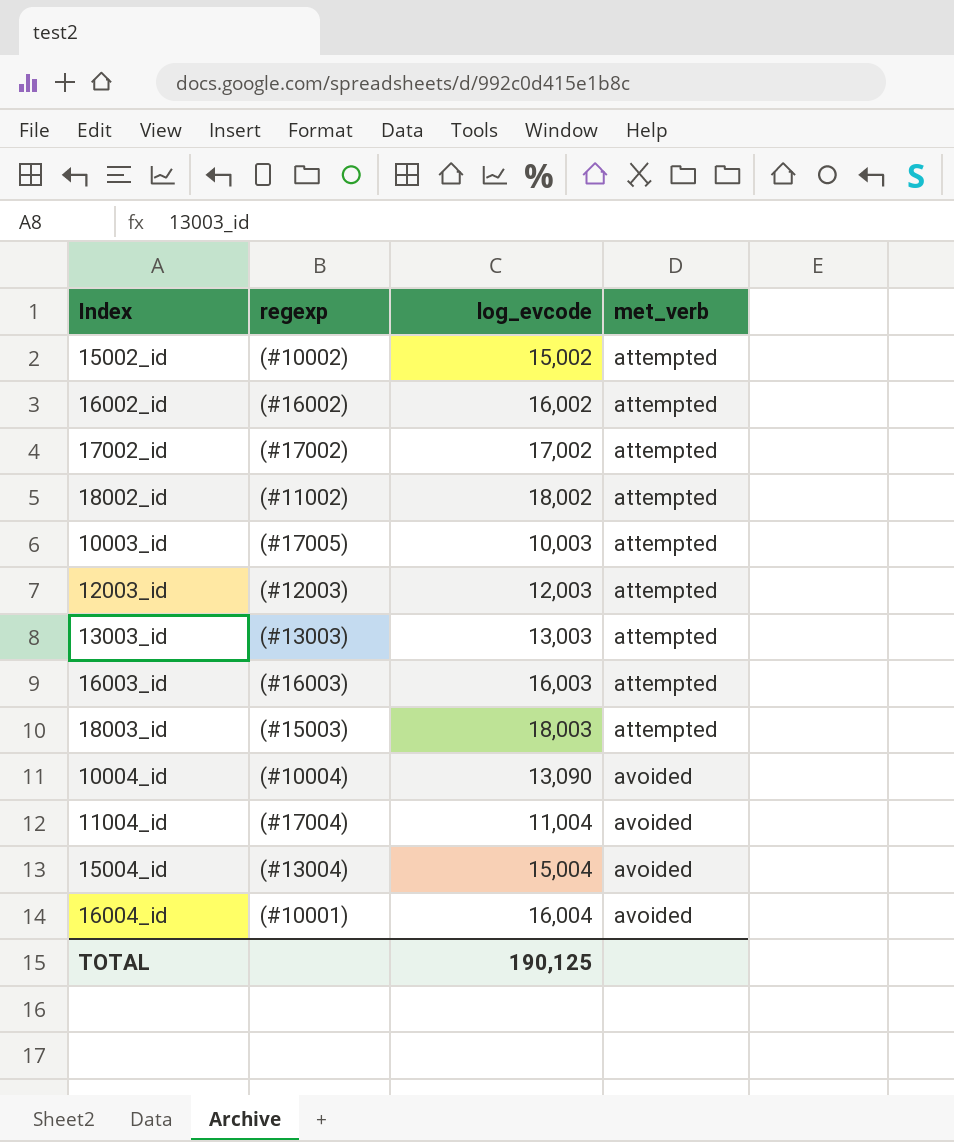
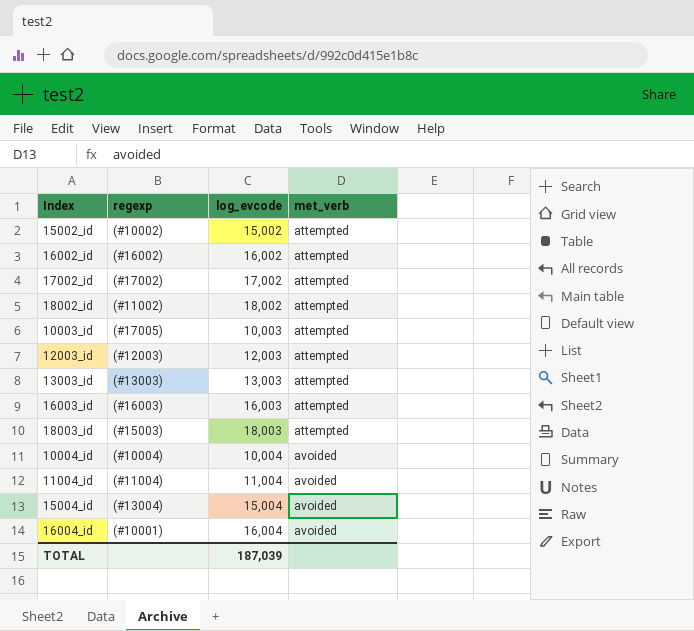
10004_id | log_evcode: 13,090 -> 10,004
11004_id | regexp: (#17004) -> (#11004)
TOTAL | log_evcode: 190,125 -> 187,039

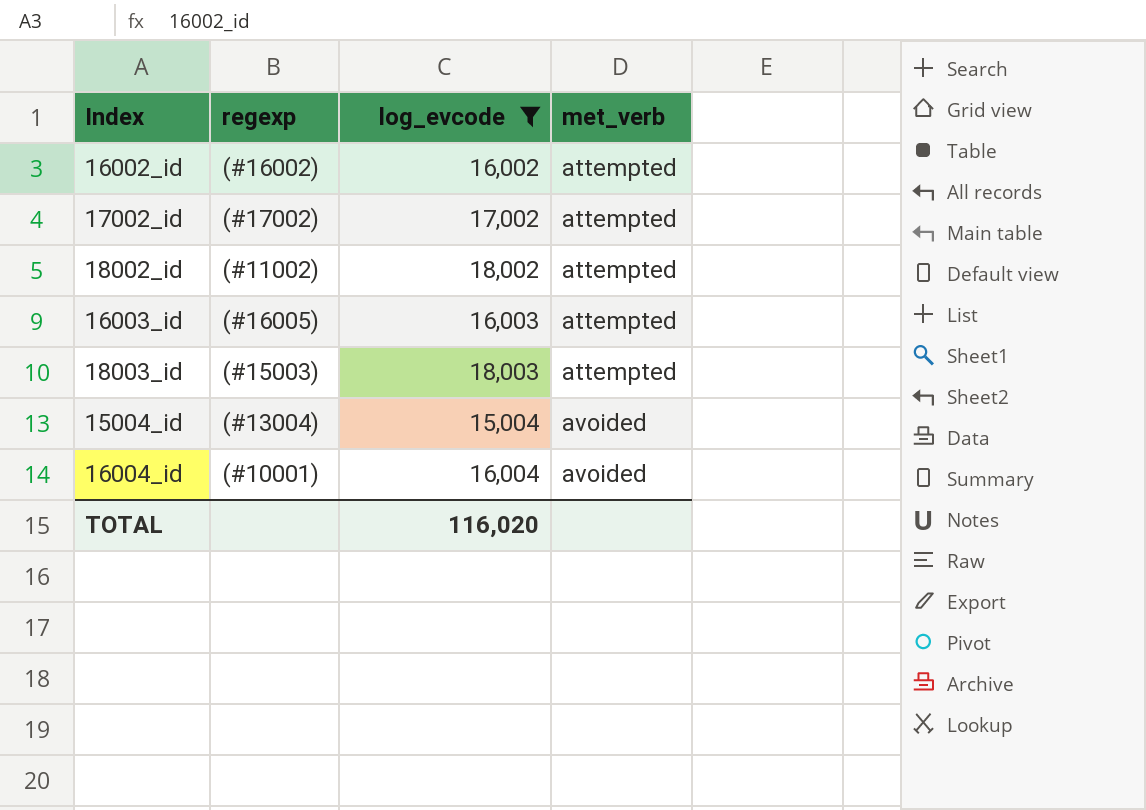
filter: none -> log_evcode >= 15,004
16003_id | regexp: (#16003) -> (#16005)
TOTAL | log_evcode: 187,039 -> 116,020

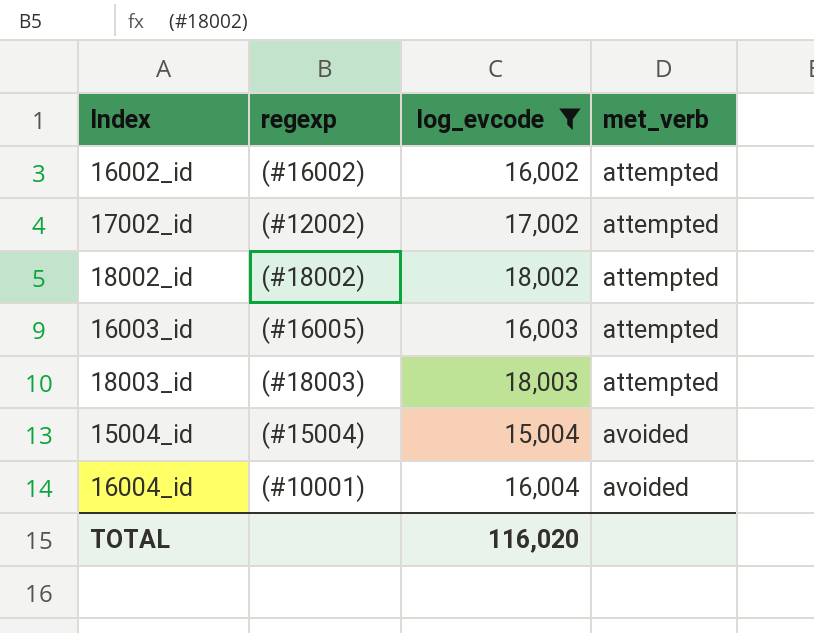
17002_id | regexp: (#17002) -> (#12002)
18002_id | regexp: (#11002) -> (#18002)
18003_id | regexp: (#15003) -> (#18003)
15004_id | regexp: (#13004) -> (#15004)

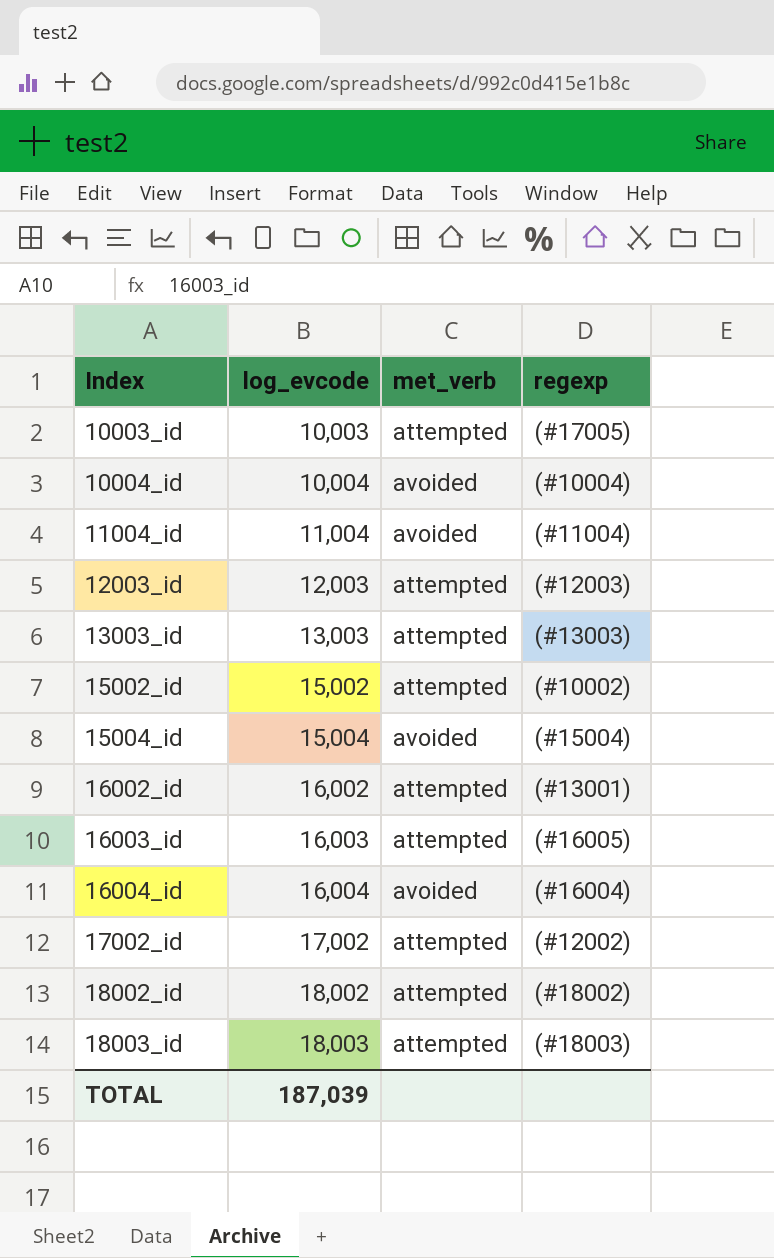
filter: log_evcode >= 15,004 -> none
row order: met_verb ascending -> Index ascending
column regexp | position: 2 -> 4
16002_id | regexp: (#16002) -> (#13001)
16004_id | regexp: (#10001) -> (#16004)
TOTAL | log_evcode: 116,020 -> 187,039

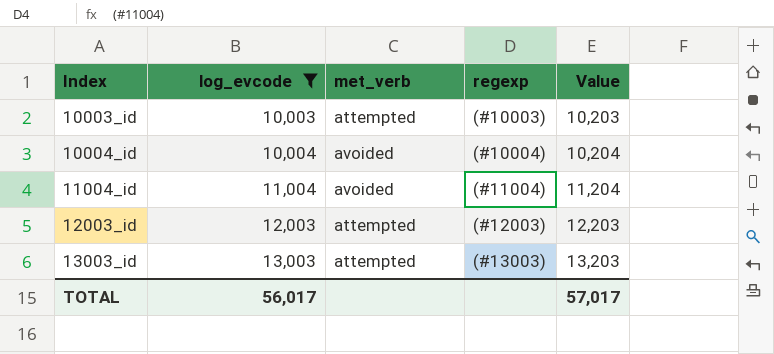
filter: none -> log_evcode <= 13,003
column Value | formula: none -> [log_evcode] + 200
10003_id | regexp: (#17005) -> (#10003)
TOTAL | log_evcode: 187,039 -> 56,017

